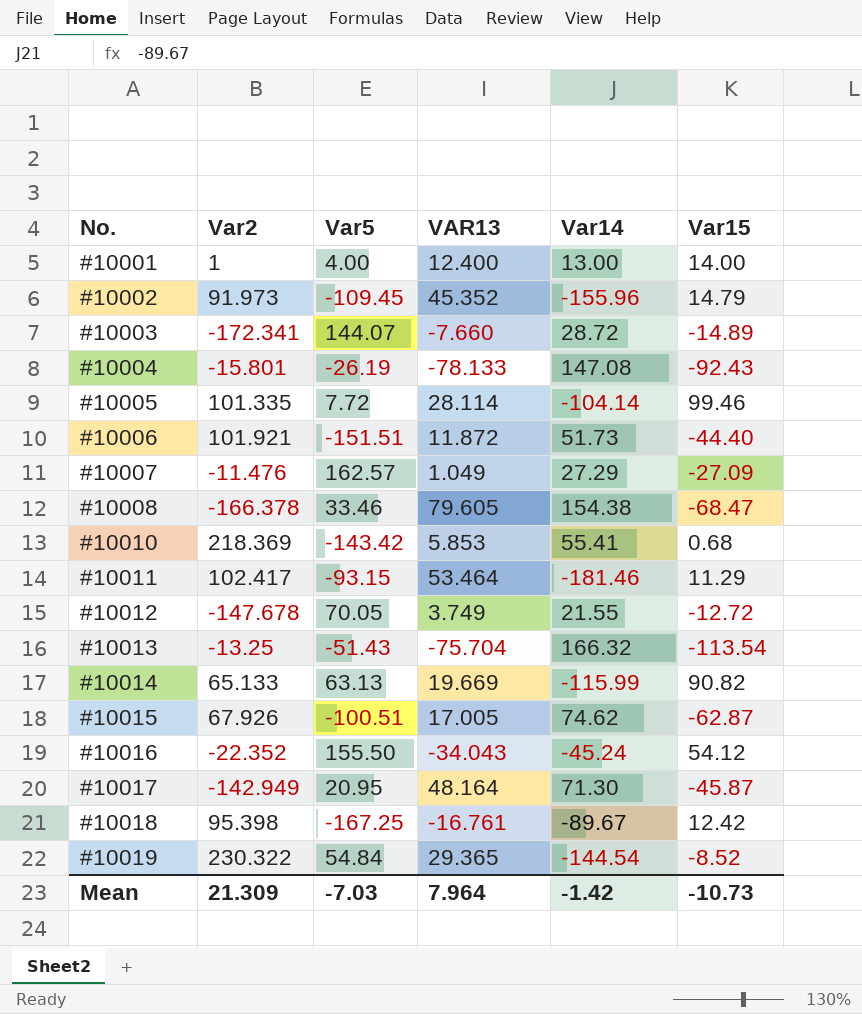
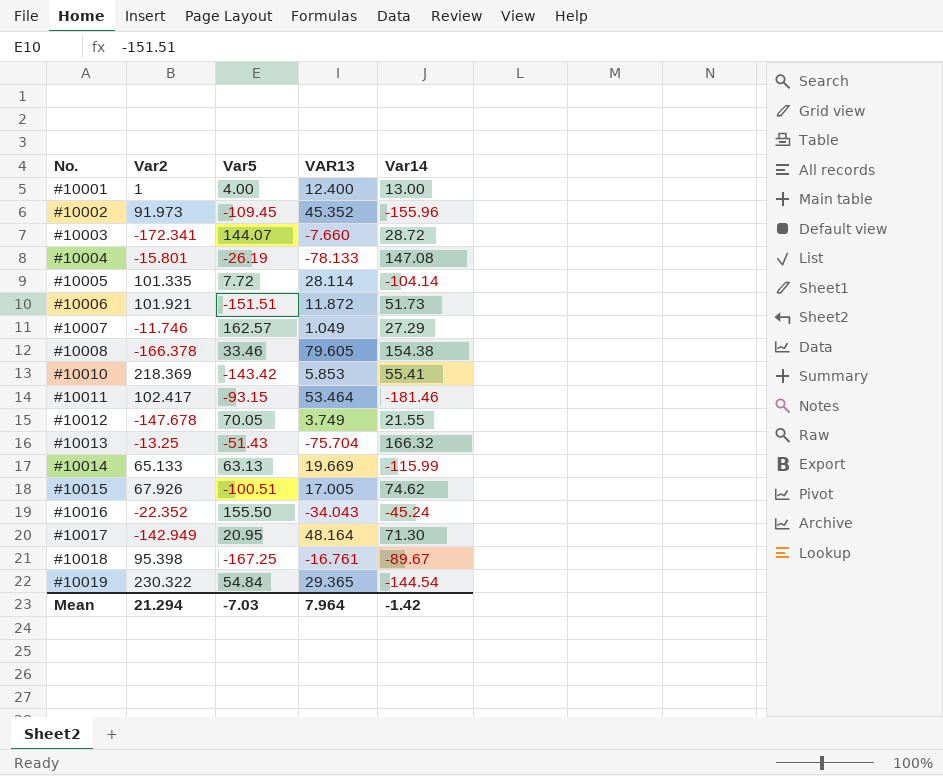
column Var15 | position: 6 -> none
#10007 | Var2: -11.476 -> -11.746
Mean | Var2: 21.309 -> 21.294

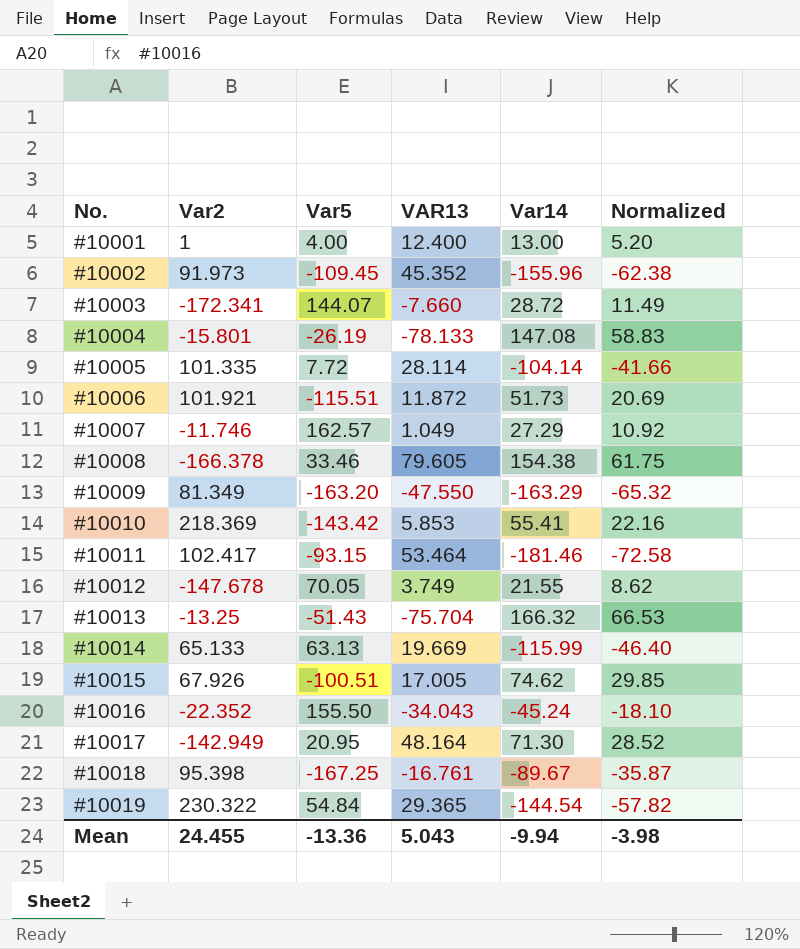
column Normalized | formula: none -> [Var14] * 0.4
#10006 | Var5: -151.51 -> -115.51
row #10009: none -> 81.349 | -163.20 | -47.550 | -163.29 | -65.32
Mean | Var2: 21.294 -> 24.455
Mean | Var5: -7.03 -> -13.36
Mean | VAR13: 7.964 -> 5.043
Mean | Var14: -1.42 -> -9.94

